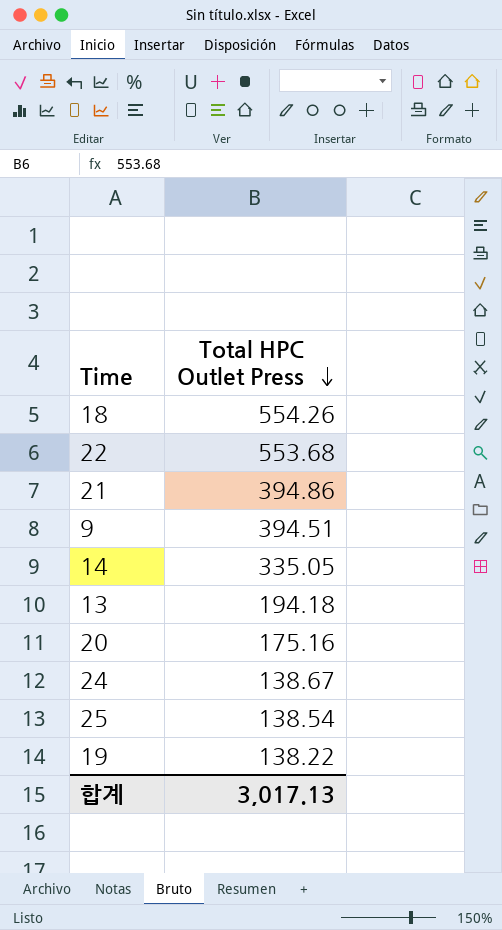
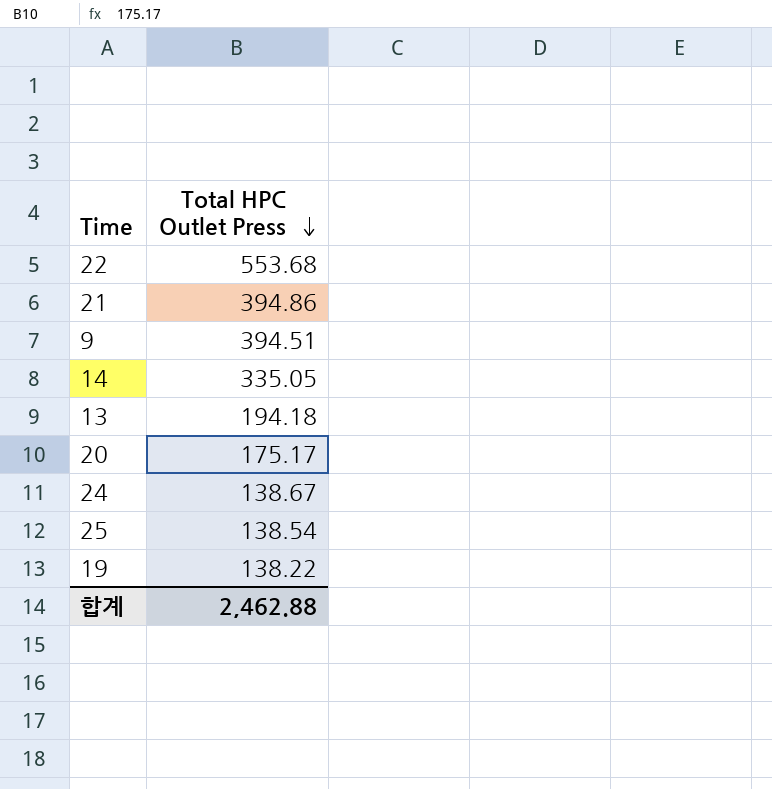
row 18: 554.26 -> none
20 | Total HPC Outlet Press: 175.16 -> 175.17
합계 | Total HPC Outlet Press: 3,017.13 -> 2,462.88

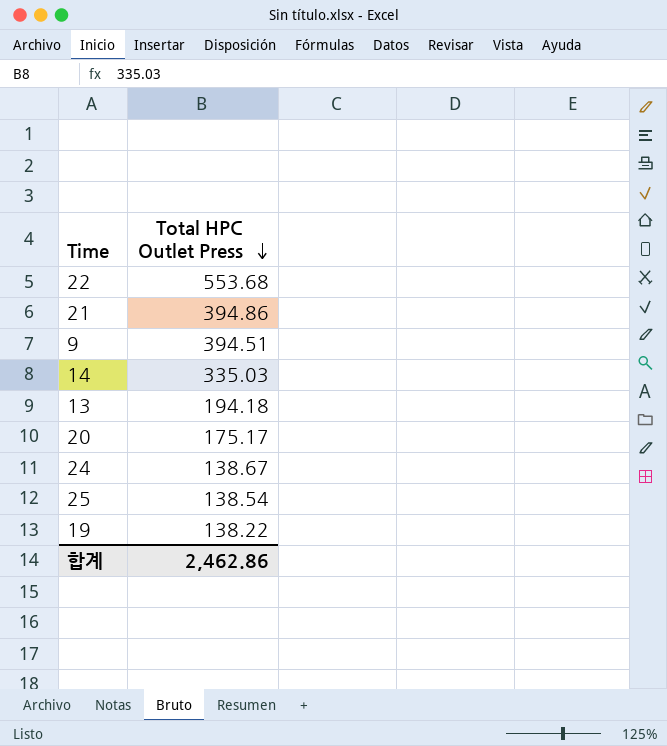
14 | Total HPC Outlet Press: 335.05 -> 335.03
합계 | Total HPC Outlet Press: 2,462.88 -> 2,462.86

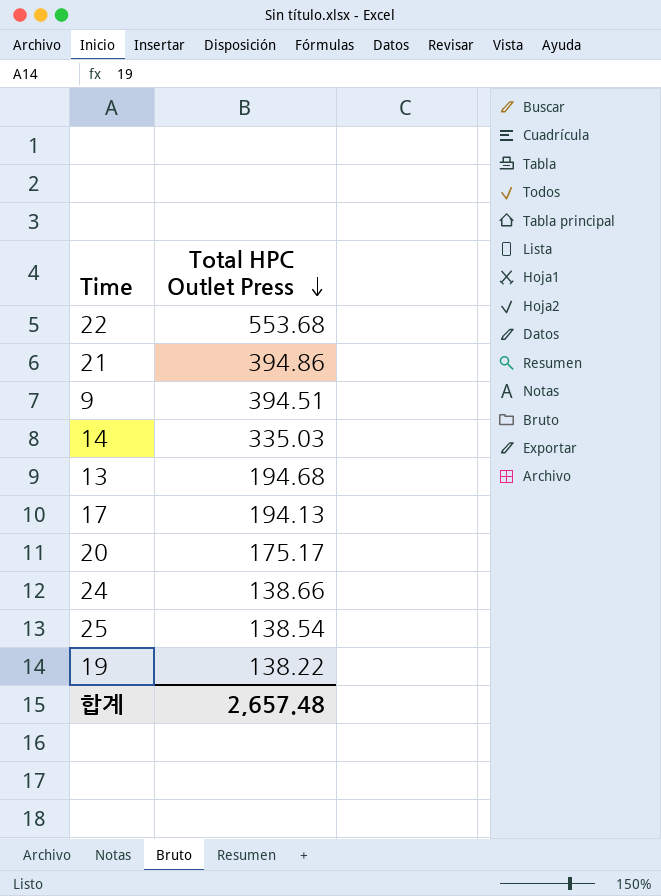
13 | Total HPC Outlet Press: 194.18 -> 194.68
row 17: none -> 194.13
24 | Total HPC Outlet Press: 138.67 -> 138.66
합계 | Total HPC Outlet Press: 2,462.86 -> 2,657.48

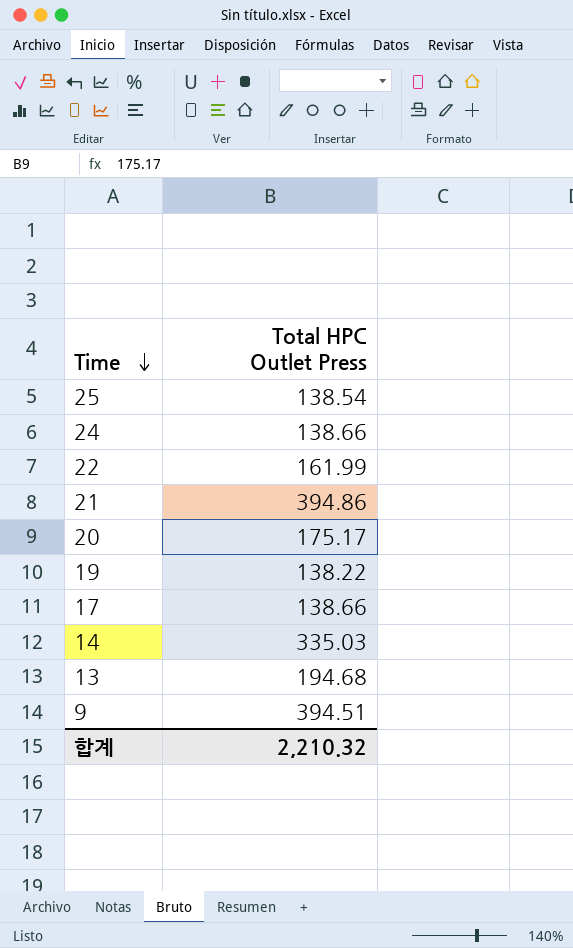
row order: Total HPC Outlet Press descending -> Time descending
22 | Total HPC Outlet Press: 553.68 -> 161.99
17 | Total HPC Outlet Press: 194.13 -> 138.66
합계 | Total HPC Outlet Press: 2,657.48 -> 2,210.32

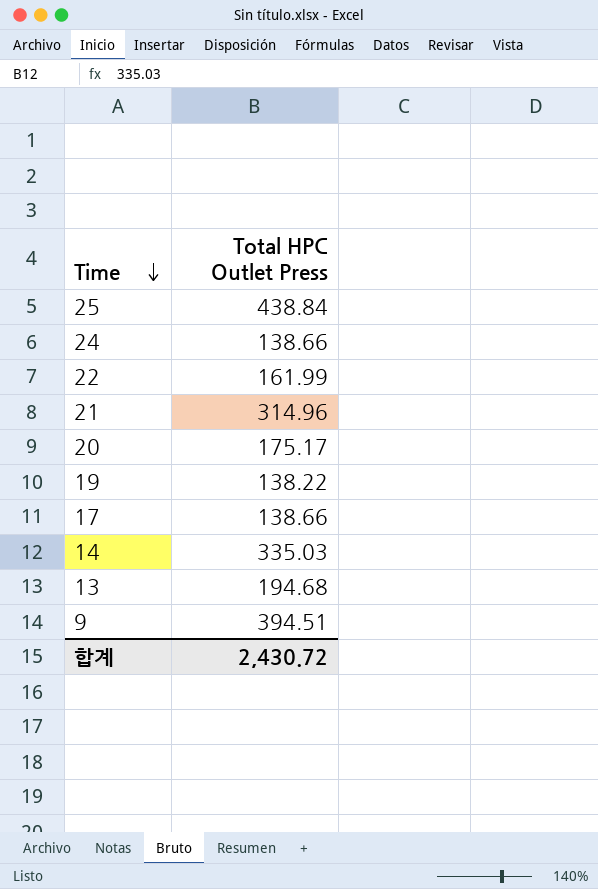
25 | Total HPC Outlet Press: 138.54 -> 438.84
21 | Total HPC Outlet Press: 394.86 -> 314.96
합계 | Total HPC Outlet Press: 2,210.32 -> 2,430.72

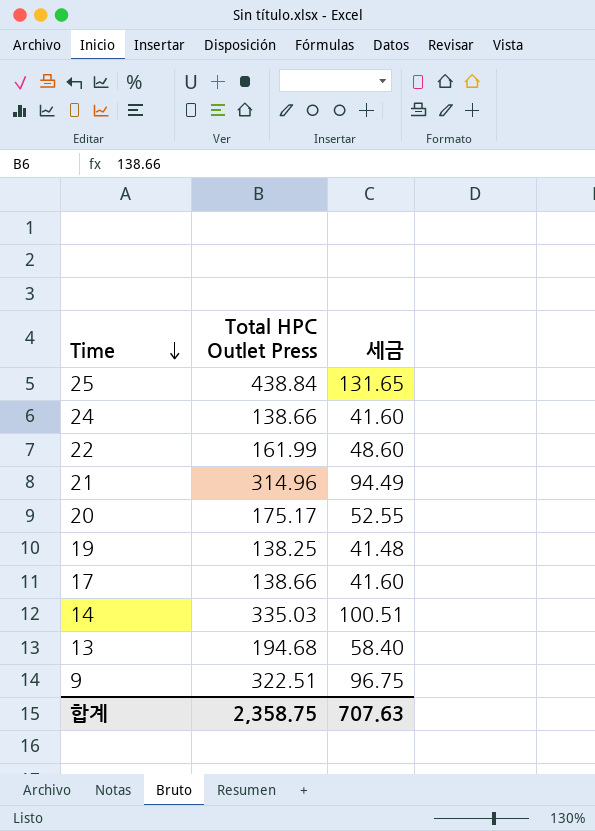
column 세금 | formula: none -> [Total HPC Outlet Press] * 0.3
19 | Total HPC Outlet Press: 138.22 -> 138.25
9 | Total HPC Outlet Press: 394.51 -> 322.51
합계 | Total HPC Outlet Press: 2,430.72 -> 2,358.75

